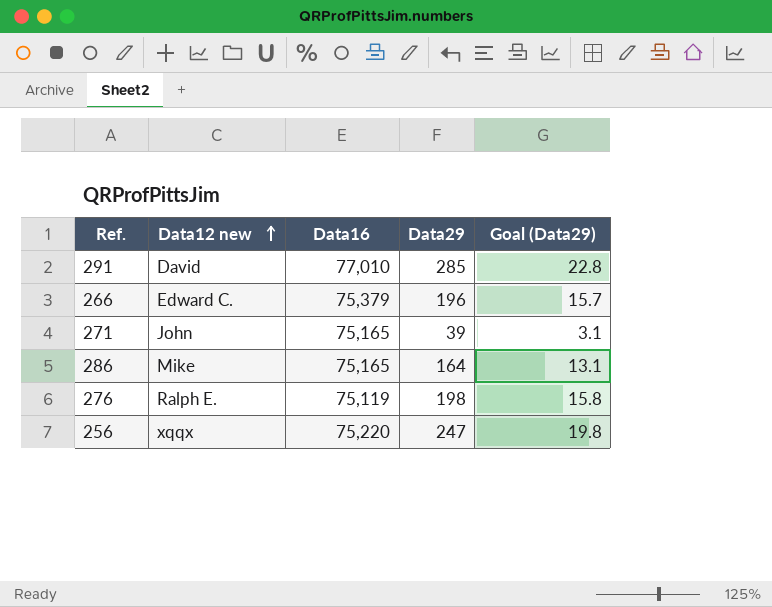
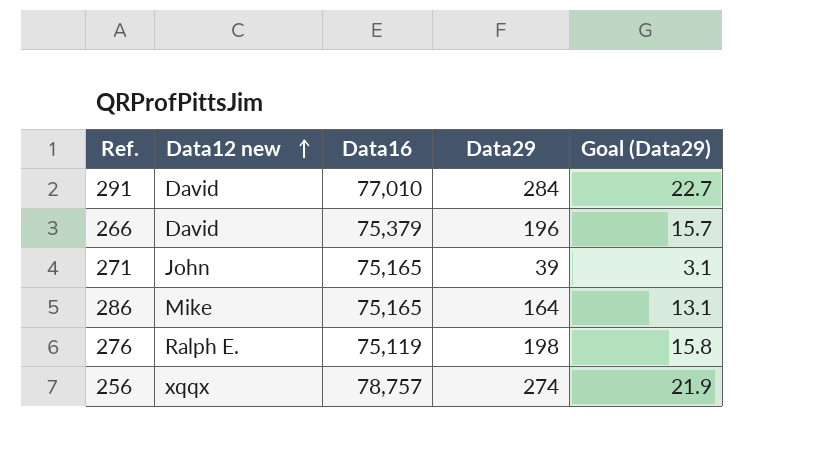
291 | Data29: 285 -> 284
291 | Goal (Data29): 22.8 -> 22.7
266 | Data12 new: Edward C. -> David
256 | Data16: 75,220 -> 78,757
256 | Data29: 247 -> 274
256 | Goal (Data29): 19.8 -> 21.9

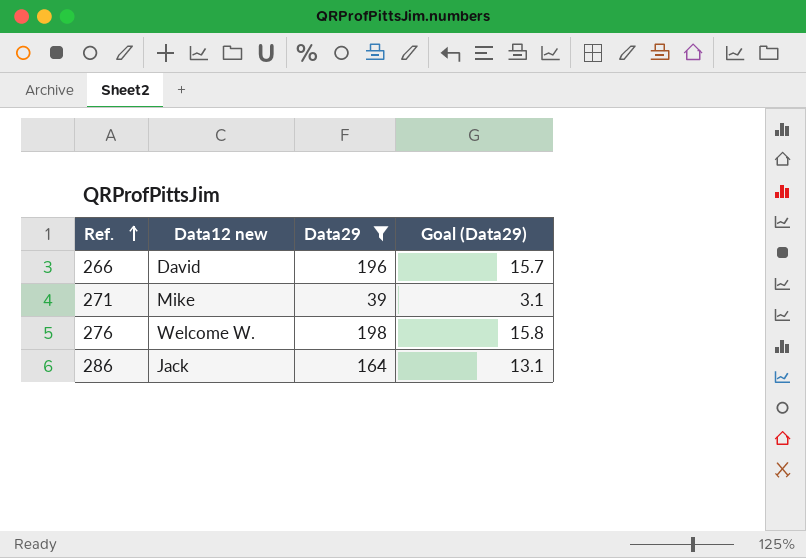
filter: none -> Data29 <= 198
row order: Data12 new ascending -> Ref. ascending
column Data16 | position: 3 -> none
271 | Data12 new: John -> Mike
276 | Data12 new: Ralph E. -> Welcome W.
286 | Data12 new: Mike -> Jack

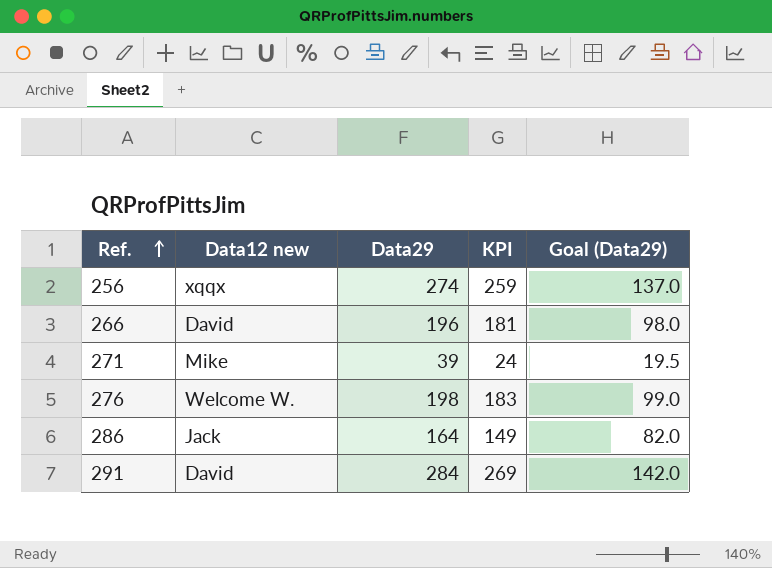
filter: Data29 <= 198 -> none
column KPI | formula: none -> [Data29] - 15
column Goal (Data29) | formula: [Data29] * 0.08 -> [Data29] * 0.5

